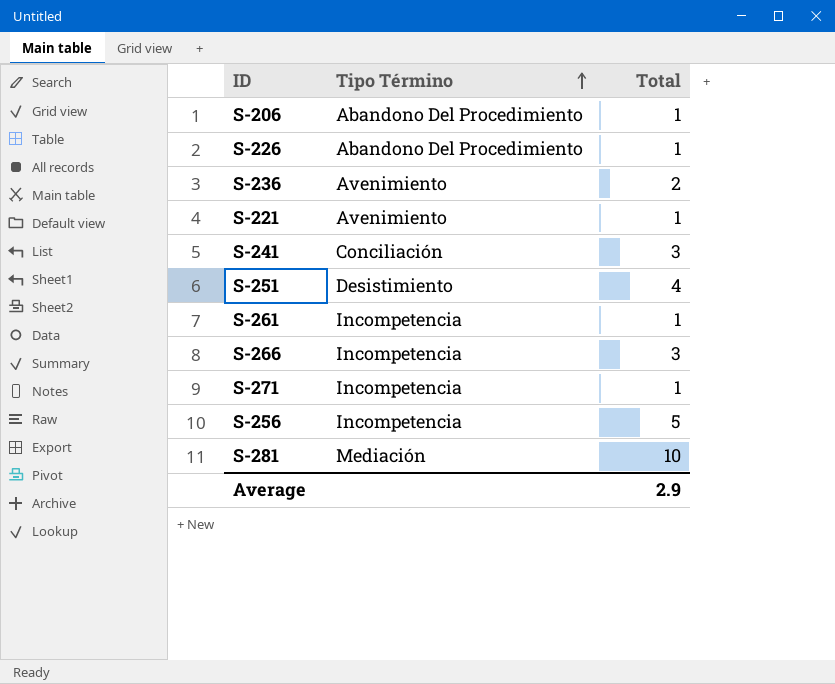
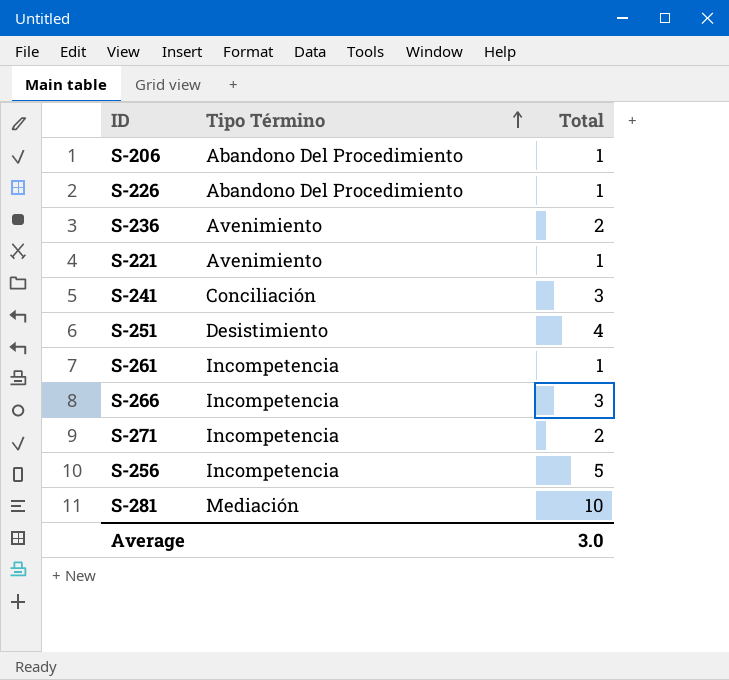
S-271 | Total: 1 -> 2
Average | Total: 2.9 -> 3.0

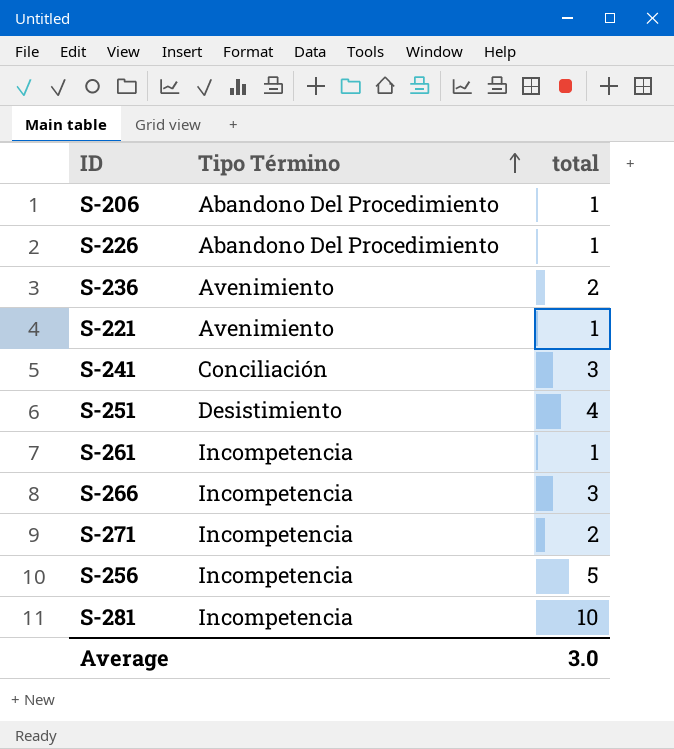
column name: Total -> total
S-281 | Tipo Término: Mediación -> Incompetencia

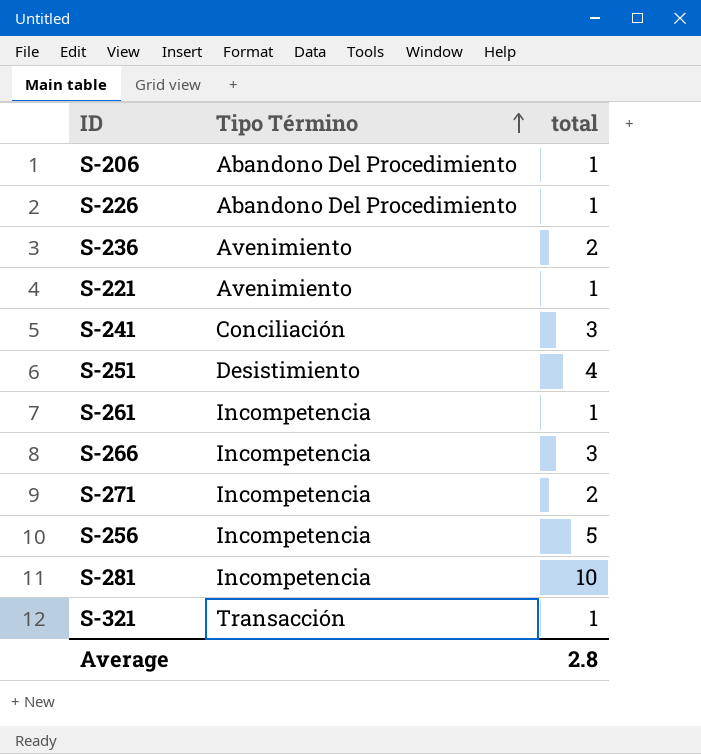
row S-321: none -> Transacción | 1
Average | total: 3.0 -> 2.8

